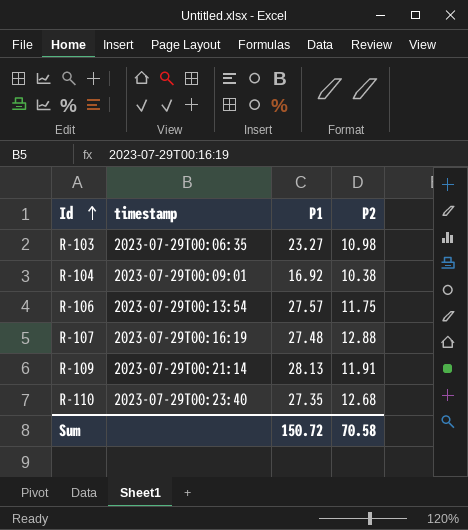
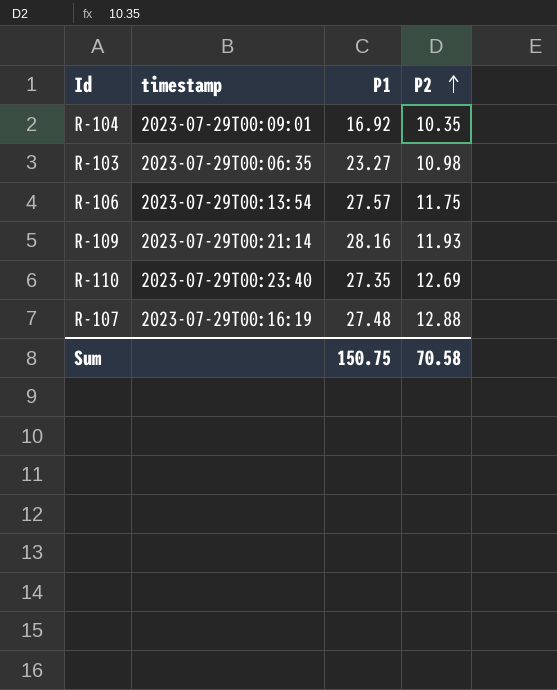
row order: Id ascending -> P2 ascending
R-104 | P2: 10.38 -> 10.35
R-109 | P1: 28.13 -> 28.16
R-109 | P2: 11.91 -> 11.93
R-110 | P2: 12.68 -> 12.69
Sum | P1: 150.72 -> 150.75

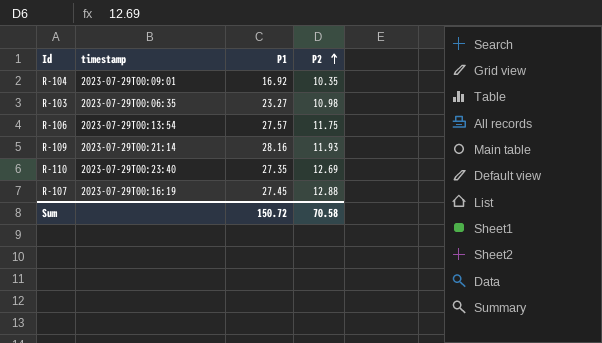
R-107 | P1: 27.48 -> 27.45
Sum | P1: 150.75 -> 150.72

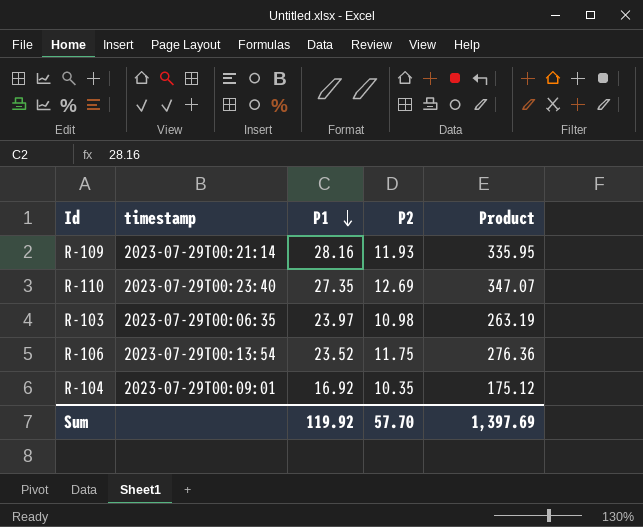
row order: P2 ascending -> P1 descending
column Product | formula: none -> [P1] * [P2]
row R-107: 2023-07-29T00:16:19 | 27.45 | 12.88 -> none
R-103 | P1: 23.27 -> 23.97
R-106 | P1: 27.57 -> 23.52
Sum | P1: 150.72 -> 119.92
Sum | P2: 70.58 -> 57.70

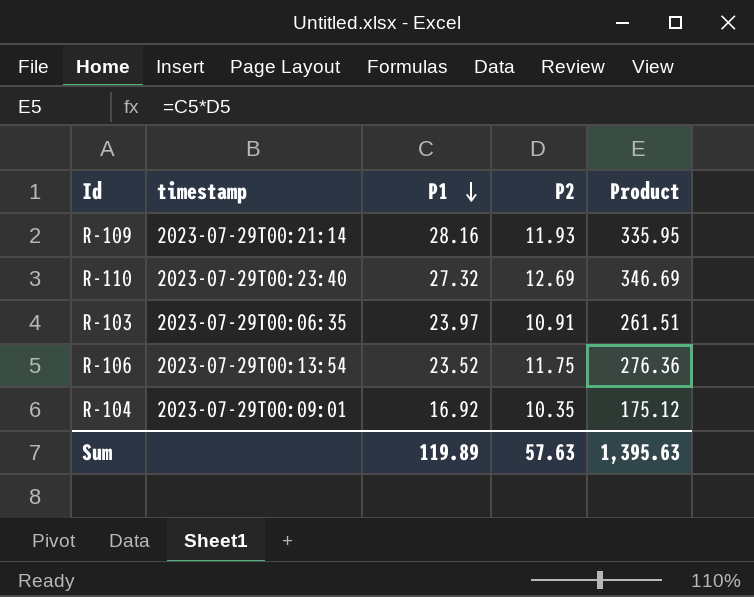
R-110 | P1: 27.35 -> 27.32
R-110 | Product: 347.07 -> 346.69
R-103 | P2: 10.98 -> 10.91
R-103 | Product: 263.19 -> 261.51
Sum | P1: 119.92 -> 119.89
Sum | P2: 57.70 -> 57.63
Sum | Product: 1,397.69 -> 1,395.63

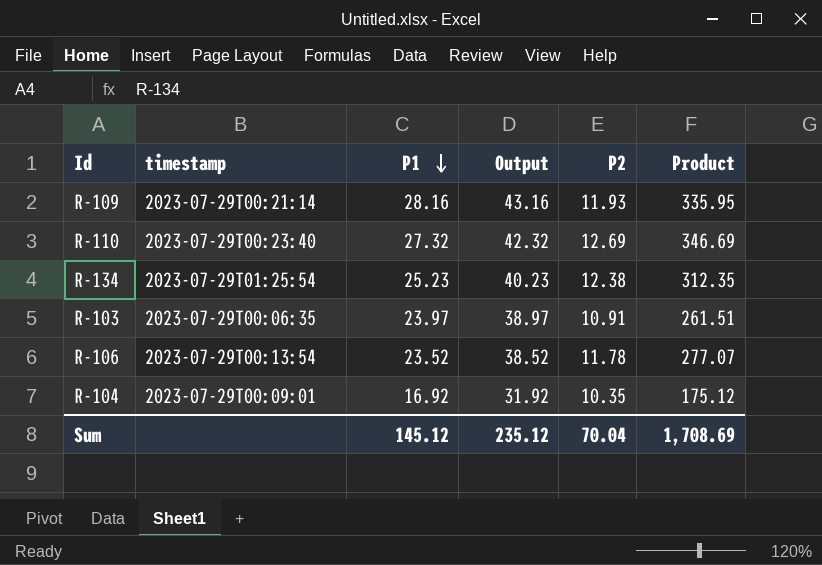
column Output | formula: none -> [P1] + 15
row R-134: none -> 2023-07-29T01:25:54 | 25.23 | 40.23 | 12.38 | 312.35
R-106 | P2: 11.75 -> 11.78
R-106 | Product: 276.36 -> 277.07
Sum | P1: 119.89 -> 145.12
Sum | P2: 57.63 -> 70.04
Sum | Product: 1,395.63 -> 1,708.69

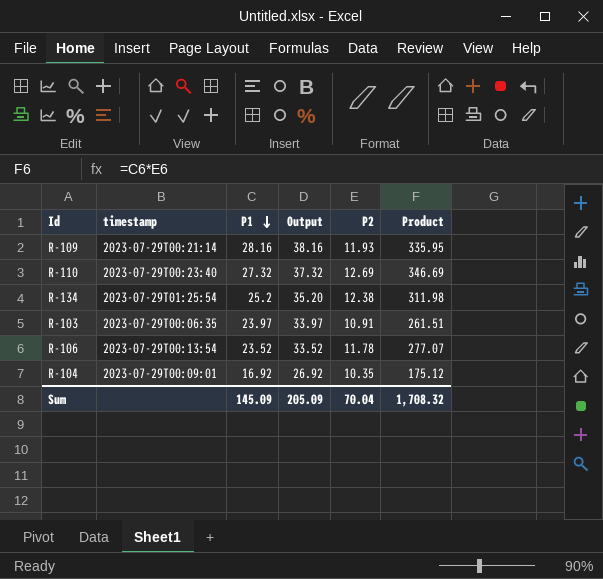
column Output | formula: [P1] + 15 -> [P1] + 10
R-134 | P1: 25.23 -> 25.2
R-134 | Product: 312.35 -> 311.98
Sum | P1: 145.12 -> 145.09
Sum | Output: 235.12 -> 205.09
Sum | Product: 1,708.69 -> 1,708.32

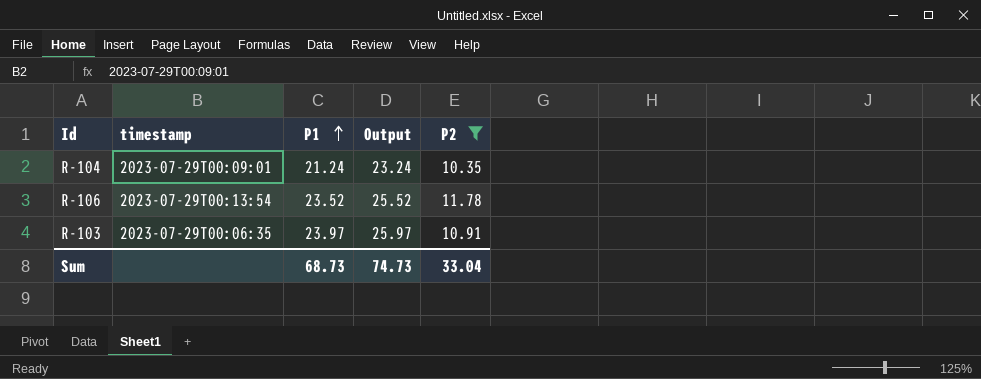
filter: none -> P2 <= 11.78
row order: P1 descending -> P1 ascending
column Product | formula: [P1] * [P2] -> none
column Output | formula: [P1] + 10 -> [P1] + 2
R-104 | P1: 16.92 -> 21.24
Sum | P1: 145.09 -> 68.73
Sum | Output: 205.09 -> 74.73
Sum | P2: 70.04 -> 33.04

